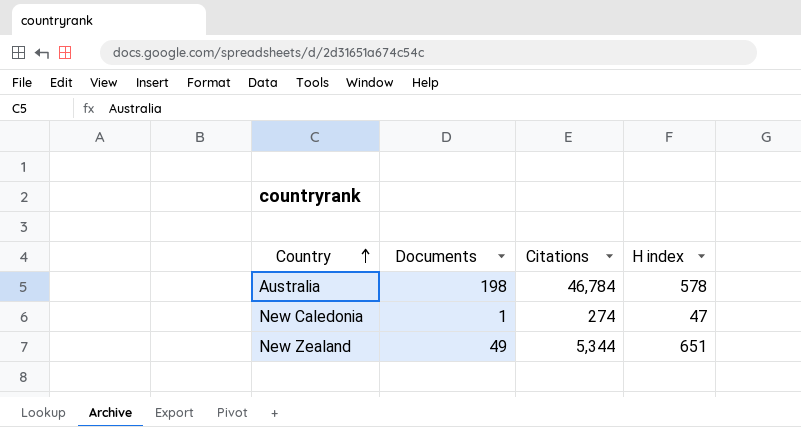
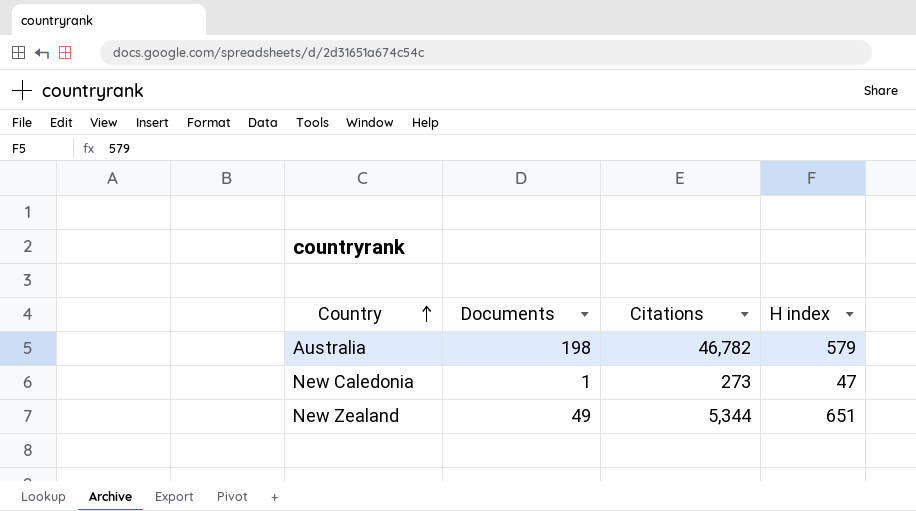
Australia | Citations: 46,784 -> 46,782
Australia | H index: 578 -> 579
New Caledonia | Citations: 274 -> 273

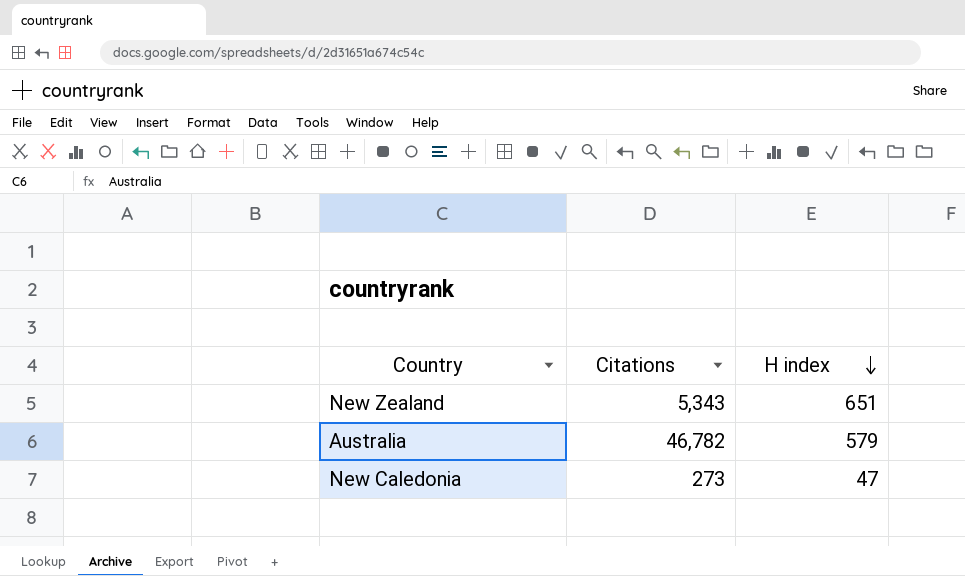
row order: Country ascending -> H index descending
column Documents | position: 2 -> none
New Zealand | Citations: 5,344 -> 5,343

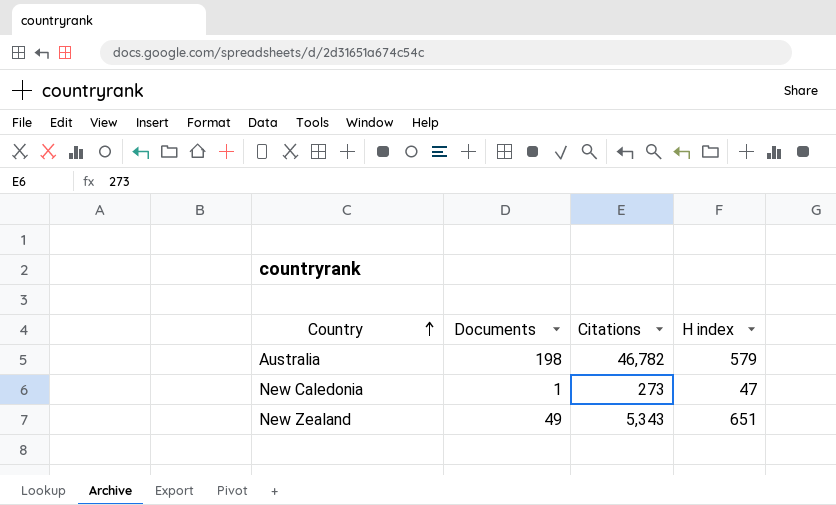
row order: H index descending -> Country ascending
column Documents | position: none -> 2

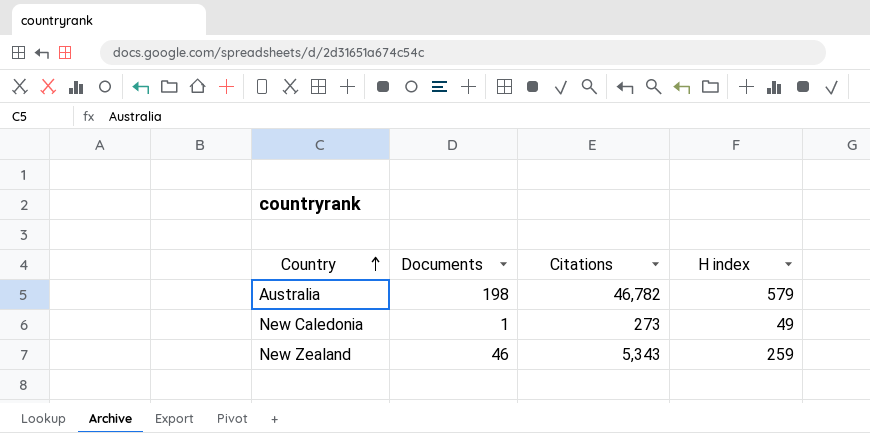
New Caledonia | H index: 47 -> 49
New Zealand | Documents: 49 -> 46
New Zealand | H index: 651 -> 259

